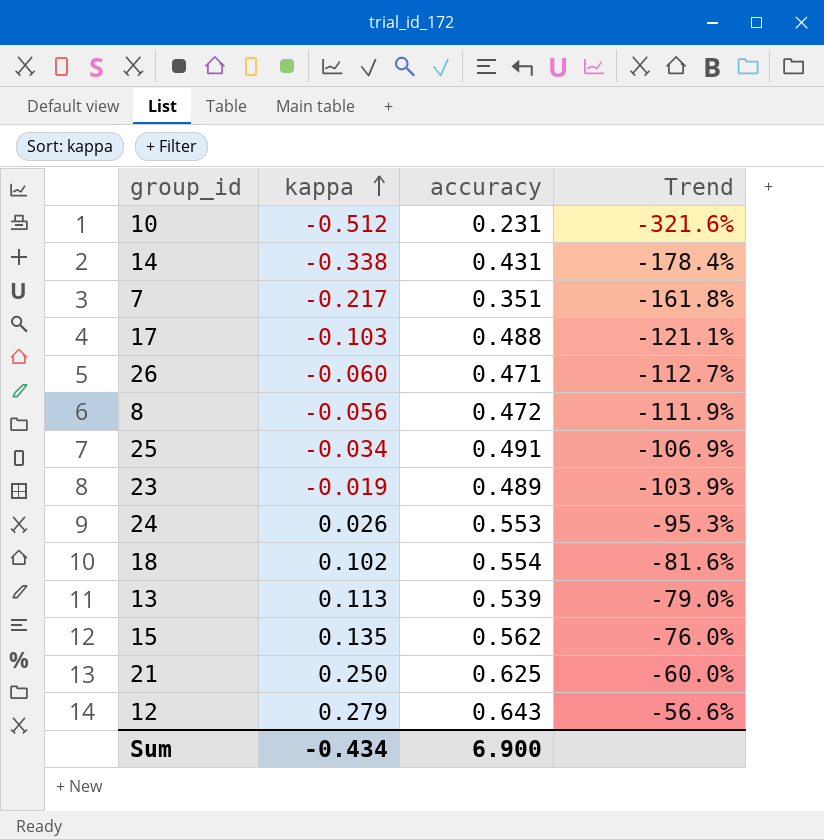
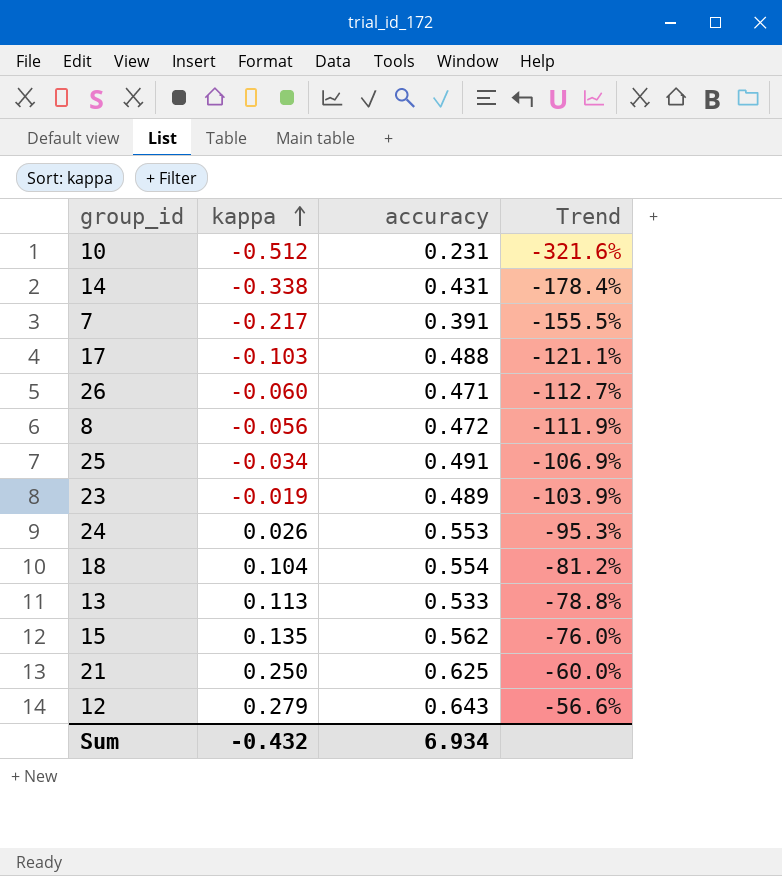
7 | accuracy: 0.351 -> 0.391
7 | Trend: -161.8% -> -155.5%
18 | kappa: 0.102 -> 0.104
18 | Trend: -81.6% -> -81.2%
13 | accuracy: 0.539 -> 0.533
13 | Trend: -79.0% -> -78.8%
Sum | kappa: -0.434 -> -0.432
Sum | accuracy: 6.900 -> 6.934

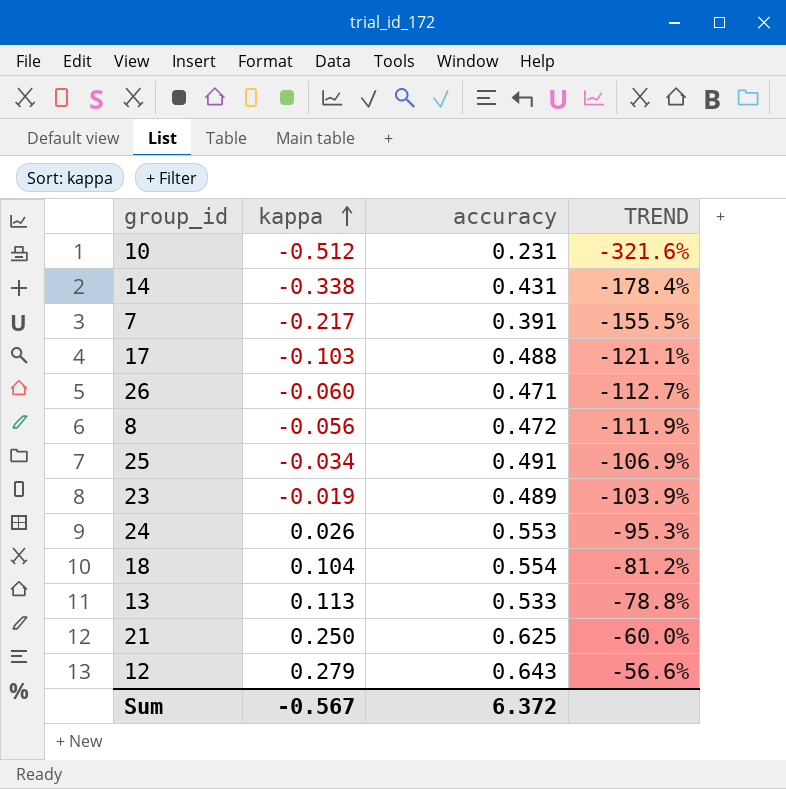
column name: Trend -> TREND
row 15: 0.135 | 0.562 | -76.0% -> none
Sum | kappa: -0.432 -> -0.567
Sum | accuracy: 6.934 -> 6.372

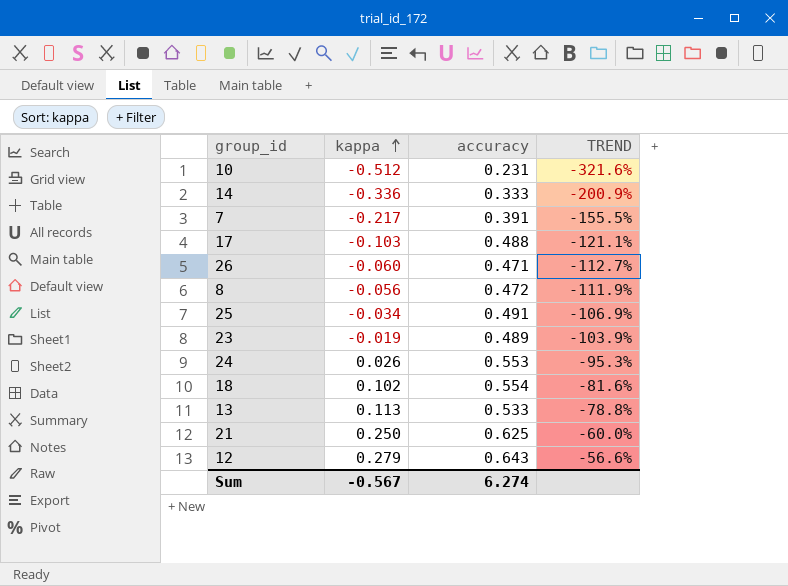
14 | kappa: -0.338 -> -0.336
14 | accuracy: 0.431 -> 0.333
14 | TREND: -178.4% -> -200.9%
18 | kappa: 0.104 -> 0.102
18 | TREND: -81.2% -> -81.6%
Sum | accuracy: 6.372 -> 6.274

